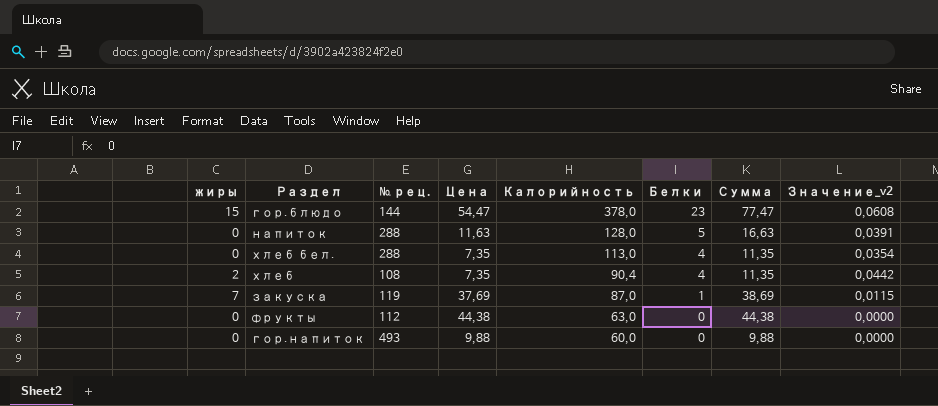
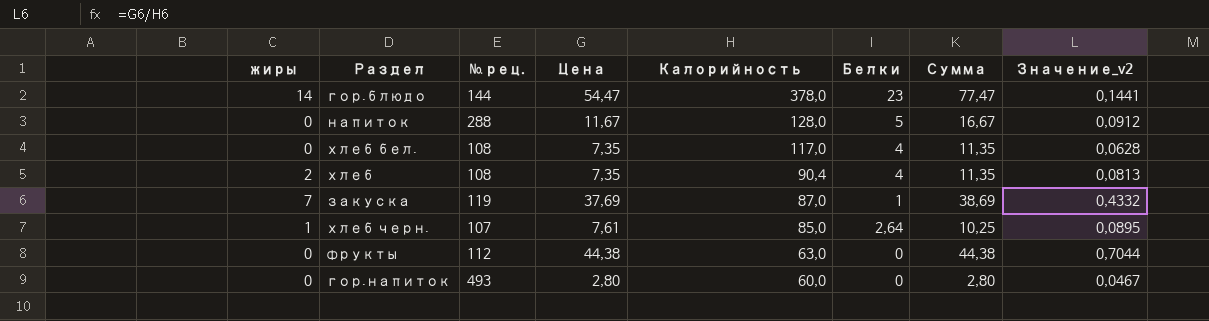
column Значение_v2 | formula: [Белки] / [Калорийность] -> [Цена] / [Калорийность]
гор.блюдо | жиры: 15 -> 14
напиток | Цена: 11,63 -> 11,67
напиток | Сумма: 16,63 -> 16,67
хлеб бел. | № рец.: 288 -> 108
хлеб бел. | Калорийность: 113,0 -> 117,0
row хлеб черн.: none -> 1 | 107 | 7,61 | 85,0 | 2,64 | 10,25 | 0,0895
гор.напиток | Цена: 9,88 -> 2,80
гор.напиток | Сумма: 9,88 -> 2,80

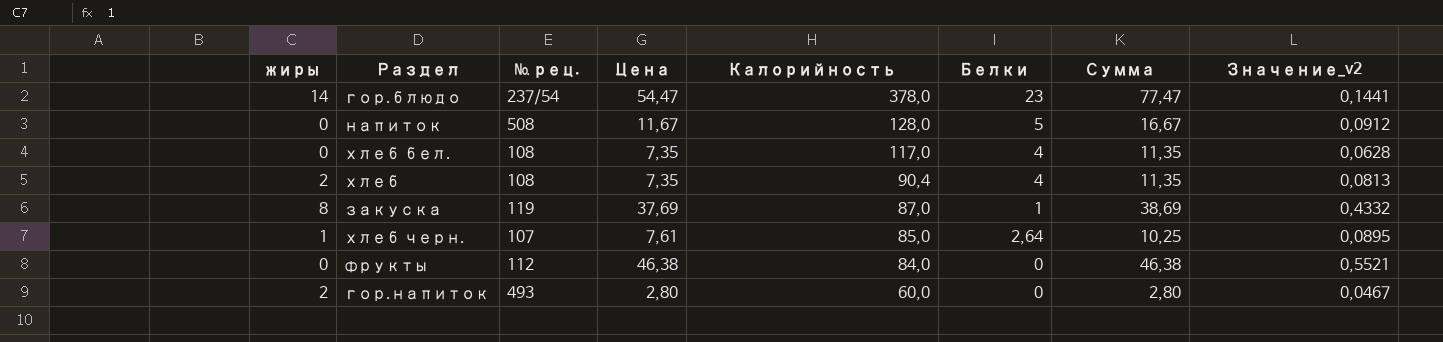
гор.блюдо | № рец.: 144 -> 237/54
напиток | № рец.: 288 -> 508
закуска | жиры: 7 -> 8
фрукты | Цена: 44,38 -> 46,38
фрукты | Калорийность: 63,0 -> 84,0
фрукты | Сумма: 44,38 -> 46,38
фрукты | Значение_v2: 0,7044 -> 0,5521
гор.напиток | жиры: 0 -> 2

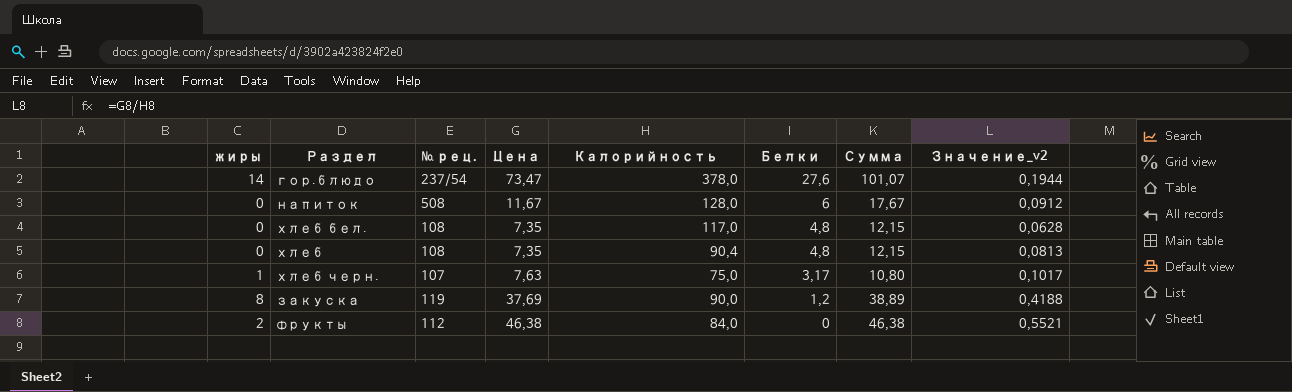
row order: Калорийность descending -> Белки descending
row гор.напиток: 2 | 493 | 2,80 | 60,0 | 0 | 2,80 | 0,0467 -> none
гор.блюдо | Цена: 54,47 -> 73,47
гор.блюдо | Белки: 23 -> 27,6
гор.блюдо | Сумма: 77,47 -> 101,07
гор.блюдо | Значение_v2: 0,1441 -> 0,1944
напиток | Белки: 5 -> 6
напиток | Сумма: 16,67 -> 17,67
хлеб бел. | Белки: 4 -> 4,8
хлеб бел. | Сумма: 11,35 -> 12,15
хлеб | жиры: 2 -> 0
хлеб | Белки: 4 -> 4,8
хлеб | Сумма: 11,35 -> 12,15
хлеб черн. | Цена: 7,61 -> 7,63
хлеб черн. | Калорийность: 85,0 -> 75,0
хлеб черн. | Белки: 2,64 -> 3,17
хлеб черн. | Сумма: 10,25 -> 10,80
хлеб черн. | Значение_v2: 0,0895 -> 0,1017
закуска | Калорийность: 87,0 -> 90,0
закуска | Белки: 1 -> 1,2
закуска | Сумма: 38,69 -> 38,89
закуска | Значение_v2: 0,4332 -> 0,4188
фрукты | жиры: 0 -> 2

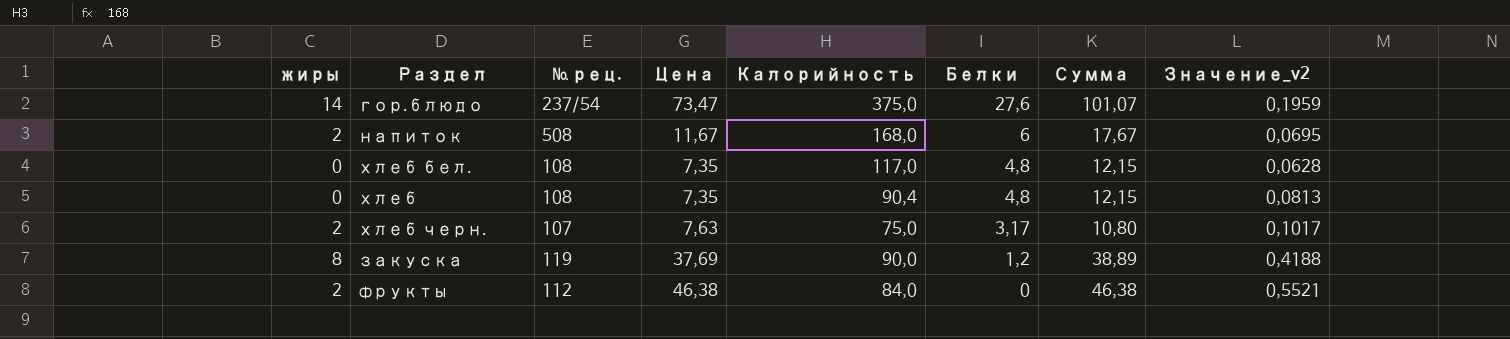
гор.блюдо | Калорийность: 378,0 -> 375,0
гор.блюдо | Значение_v2: 0,1944 -> 0,1959
напиток | жиры: 0 -> 2
напиток | Калорийность: 128,0 -> 168,0
напиток | Значение_v2: 0,0912 -> 0,0695
хлеб черн. | жиры: 1 -> 2

